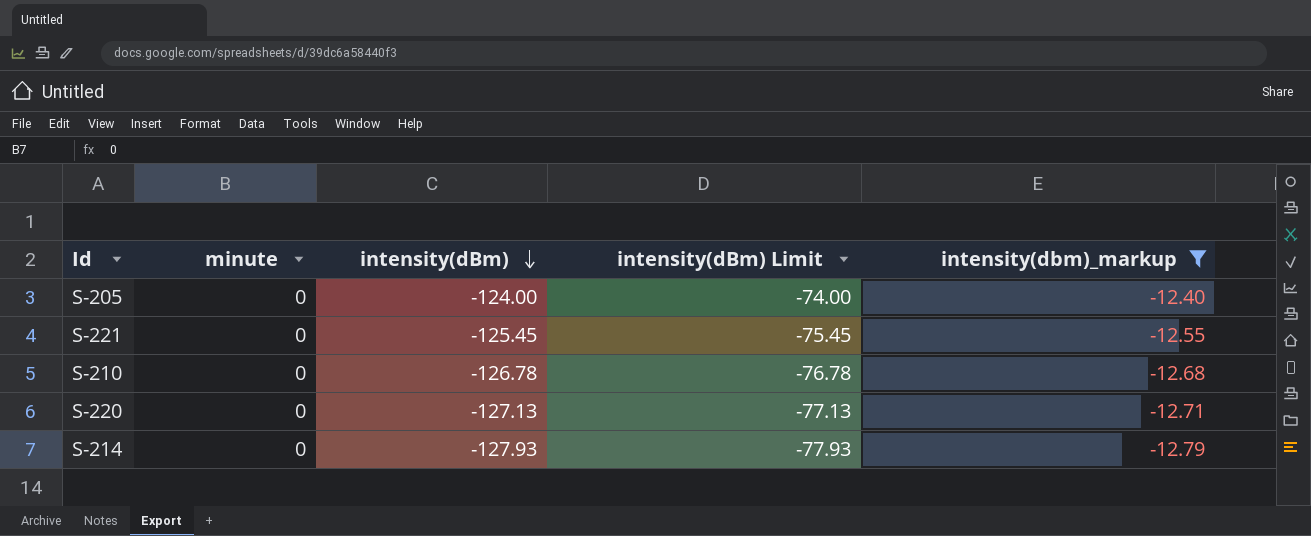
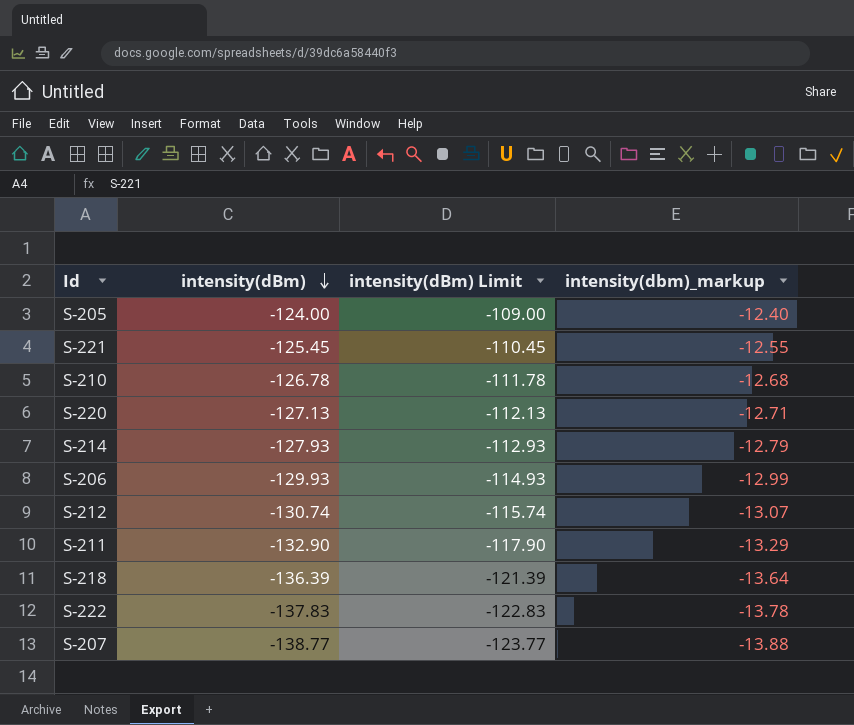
filter: intensity(dbm)_markup >= -12.79 -> none
column minute | position: 2 -> none
column intensity(dBm) Limit | formula: [intensity(dBm)] + 50 -> [intensity(dBm)] + 15

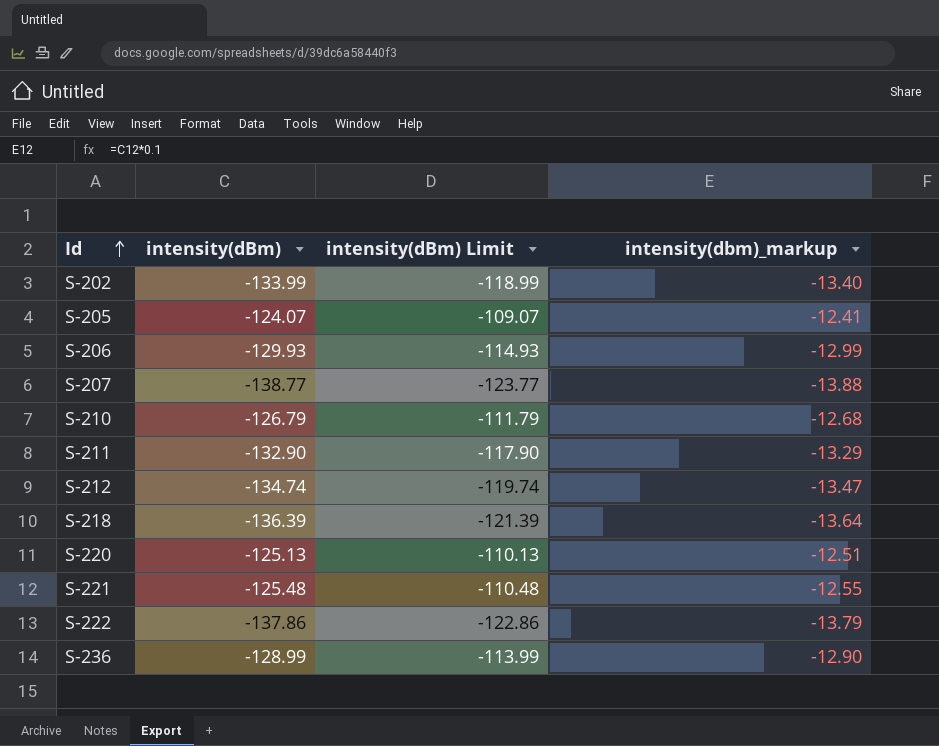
row order: intensity(dBm) descending -> Id ascending
row S-214: -127.93 | -112.93 | -12.79 -> none
row S-202: none -> -133.99 | -118.99 | -13.40
S-205 | intensity(dBm): -124.00 -> -124.07
S-205 | intensity(dBm) Limit: -109.00 -> -109.07
S-205 | intensity(dbm)_markup: -12.40 -> -12.41
S-210 | intensity(dBm): -126.78 -> -126.79
S-210 | intensity(dBm) Limit: -111.78 -> -111.79
S-212 | intensity(dBm): -130.74 -> -134.74
S-212 | intensity(dBm) Limit: -115.74 -> -119.74
S-212 | intensity(dbm)_markup: -13.07 -> -13.47
S-220 | intensity(dBm): -127.13 -> -125.13
S-220 | intensity(dBm) Limit: -112.13 -> -110.13
S-220 | intensity(dbm)_markup: -12.71 -> -12.51
S-221 | intensity(dBm): -125.45 -> -125.48
S-221 | intensity(dBm) Limit: -110.45 -> -110.48
S-222 | intensity(dBm): -137.83 -> -137.86
S-222 | intensity(dBm) Limit: -122.83 -> -122.86
S-222 | intensity(dbm)_markup: -13.78 -> -13.79
row S-236: none -> -128.99 | -113.99 | -12.90

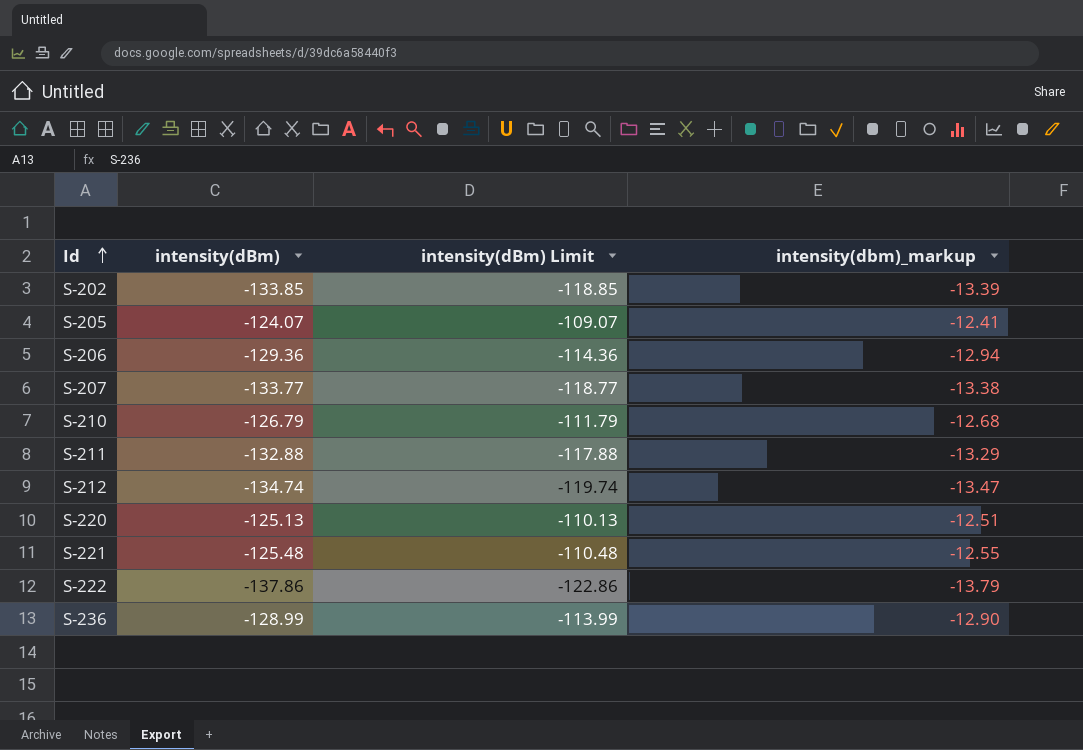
row S-218: -136.39 | -121.39 | -13.64 -> none
S-202 | intensity(dBm): -133.99 -> -133.85
S-202 | intensity(dBm) Limit: -118.99 -> -118.85
S-202 | intensity(dbm)_markup: -13.40 -> -13.39
S-206 | intensity(dBm): -129.93 -> -129.36
S-206 | intensity(dBm) Limit: -114.93 -> -114.36
S-206 | intensity(dbm)_markup: -12.99 -> -12.94
S-207 | intensity(dBm): -138.77 -> -133.77
S-207 | intensity(dBm) Limit: -123.77 -> -118.77
S-207 | intensity(dbm)_markup: -13.88 -> -13.38
S-211 | intensity(dBm): -132.90 -> -132.88
S-211 | intensity(dBm) Limit: -117.90 -> -117.88

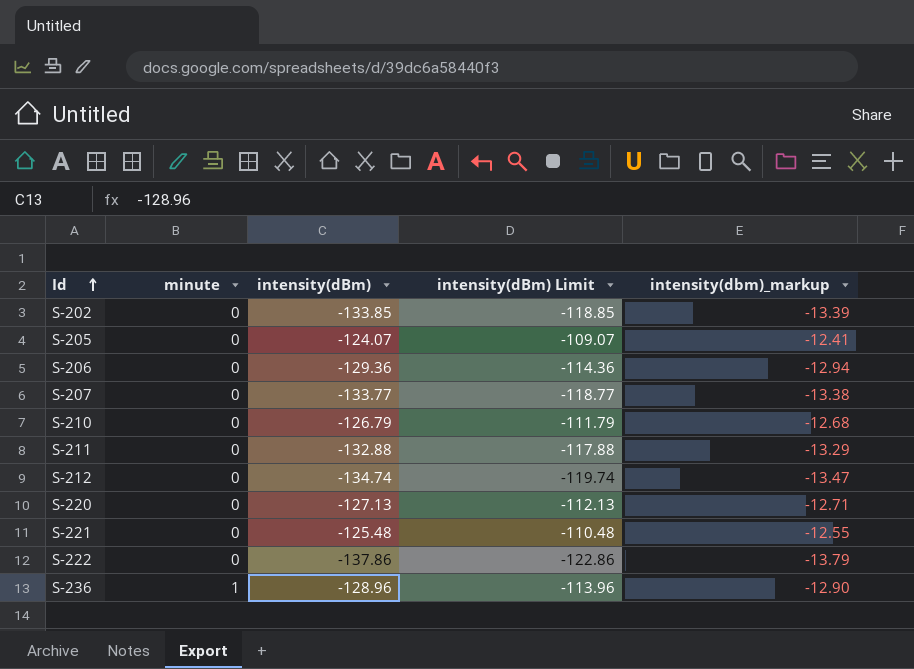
column minute | position: none -> 2
S-220 | intensity(dBm): -125.13 -> -127.13
S-220 | intensity(dBm) Limit: -110.13 -> -112.13
S-220 | intensity(dbm)_markup: -12.51 -> -12.71
S-236 | intensity(dBm): -128.99 -> -128.96
S-236 | intensity(dBm) Limit: -113.99 -> -113.96

